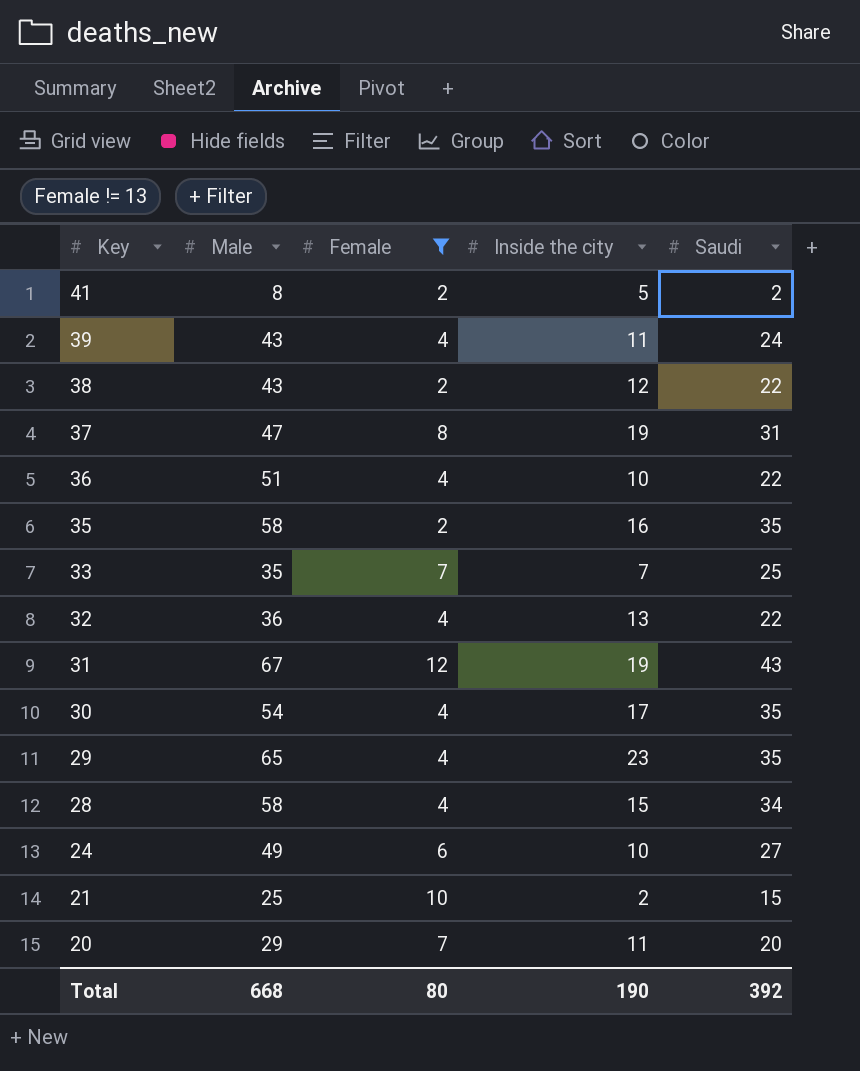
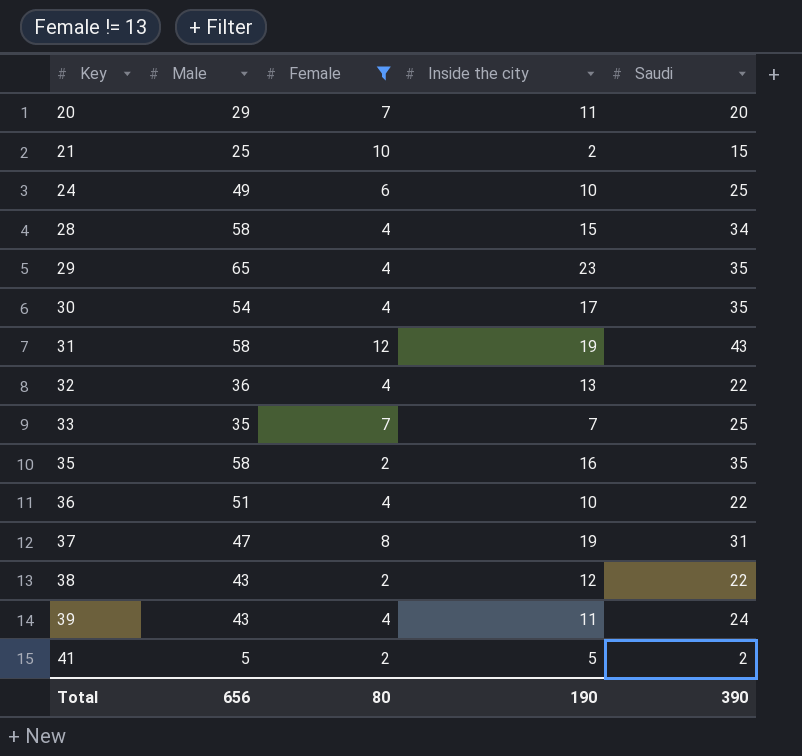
row order: Key descending -> Key ascending
24 | Saudi: 27 -> 25
31 | Male: 67 -> 58
41 | Male: 8 -> 5
Total | Male: 668 -> 656
Total | Saudi: 392 -> 390

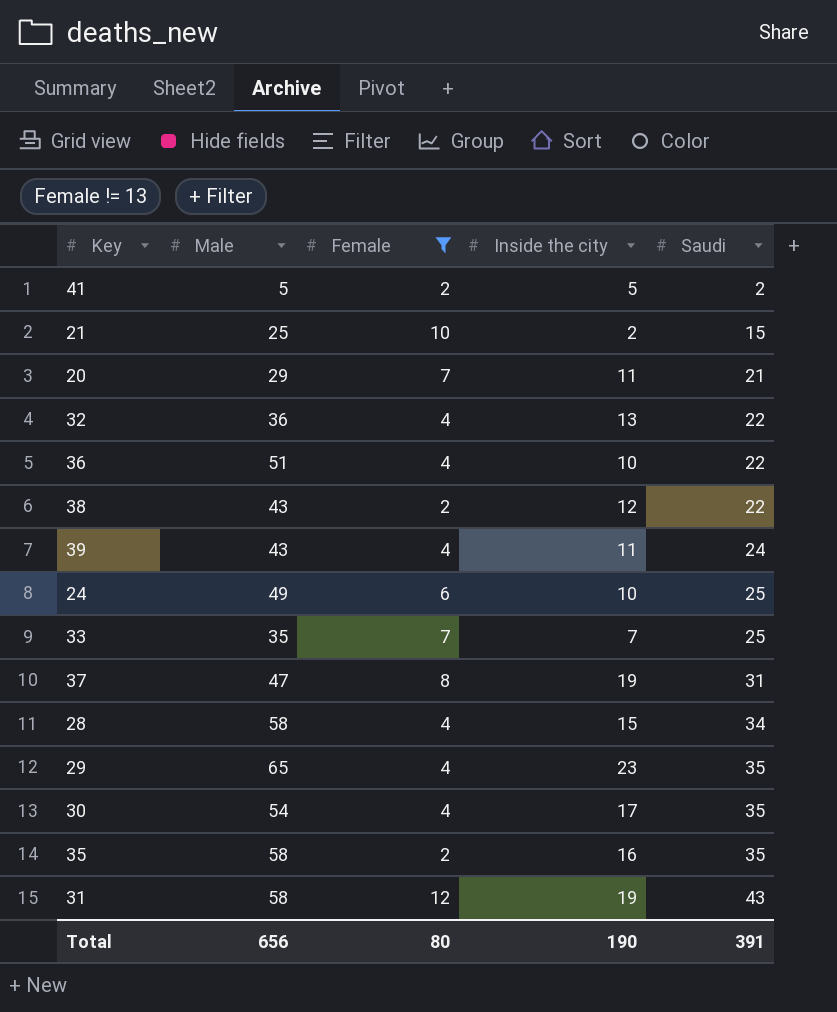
row order: Key ascending -> Saudi ascending
20 | Saudi: 20 -> 21
Total | Saudi: 390 -> 391

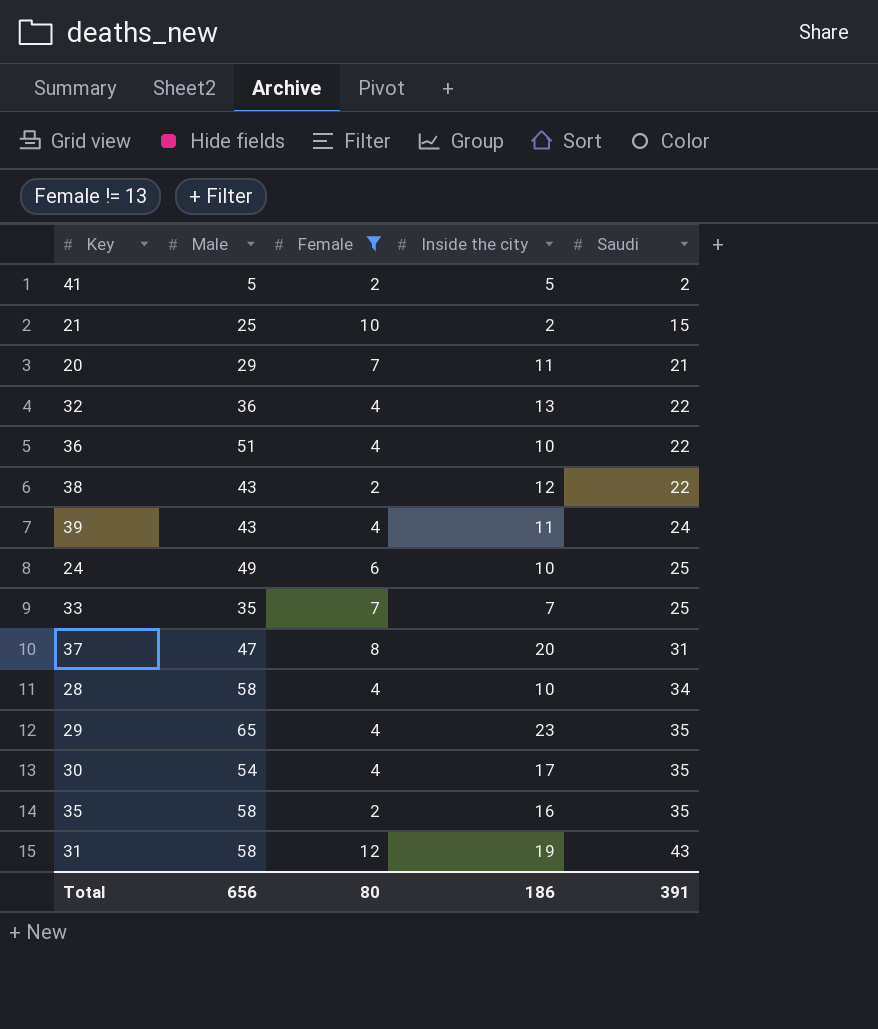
37 | Inside the city: 19 -> 20
28 | Inside the city: 15 -> 10
Total | Inside the city: 190 -> 186

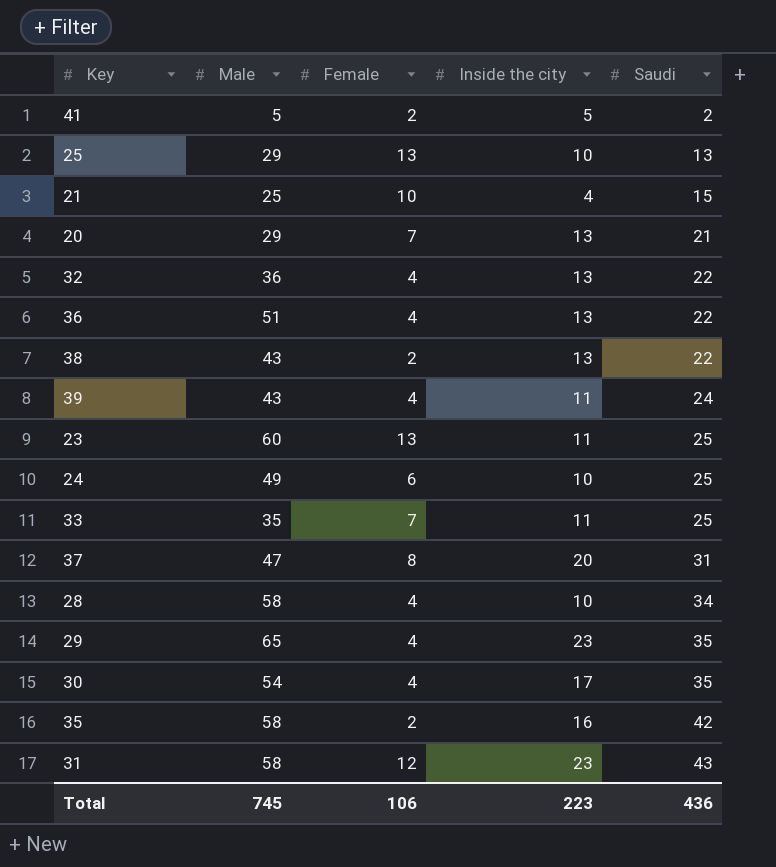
filter: Female != 13 -> none
21 | Inside the city: 2 -> 4
20 | Inside the city: 11 -> 13
36 | Inside the city: 10 -> 13
38 | Inside the city: 12 -> 13
33 | Inside the city: 7 -> 11
35 | Saudi: 35 -> 42
31 | Inside the city: 19 -> 23
Total | Male: 656 -> 745
Total | Female: 80 -> 106
Total | Inside the city: 186 -> 223
Total | Saudi: 391 -> 436

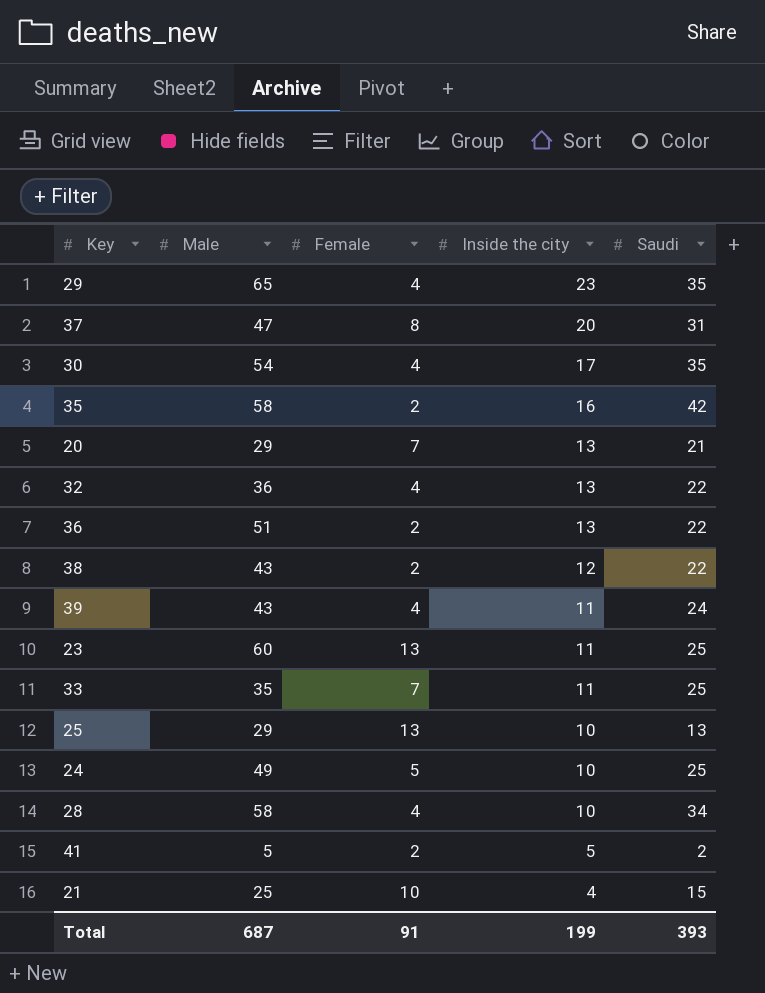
row order: Saudi ascending -> Inside the city descending
row 31: 58 | 12 | 23 | 43 -> none
36 | Female: 4 -> 2
38 | Inside the city: 13 -> 12
24 | Female: 6 -> 5
Total | Male: 745 -> 687
Total | Female: 106 -> 91
Total | Inside the city: 223 -> 199
Total | Saudi: 436 -> 393

